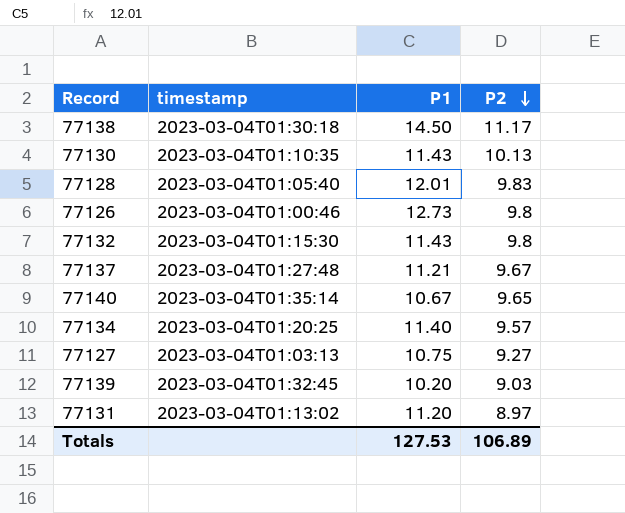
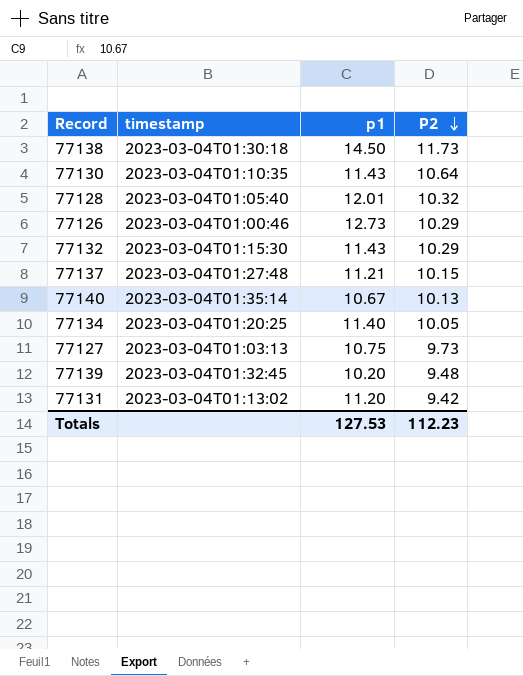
column name: P1 -> p1
77138 | P2: 11.17 -> 11.73
77130 | P2: 10.13 -> 10.64
77128 | P2: 9.83 -> 10.32
77126 | P2: 9.8 -> 10.29
77132 | P2: 9.8 -> 10.29
77137 | P2: 9.67 -> 10.15
77140 | P2: 9.65 -> 10.13
77134 | P2: 9.57 -> 10.05
77127 | P2: 9.27 -> 9.73
77139 | P2: 9.03 -> 9.48
77131 | P2: 8.97 -> 9.42
Totals | P2: 106.89 -> 112.23

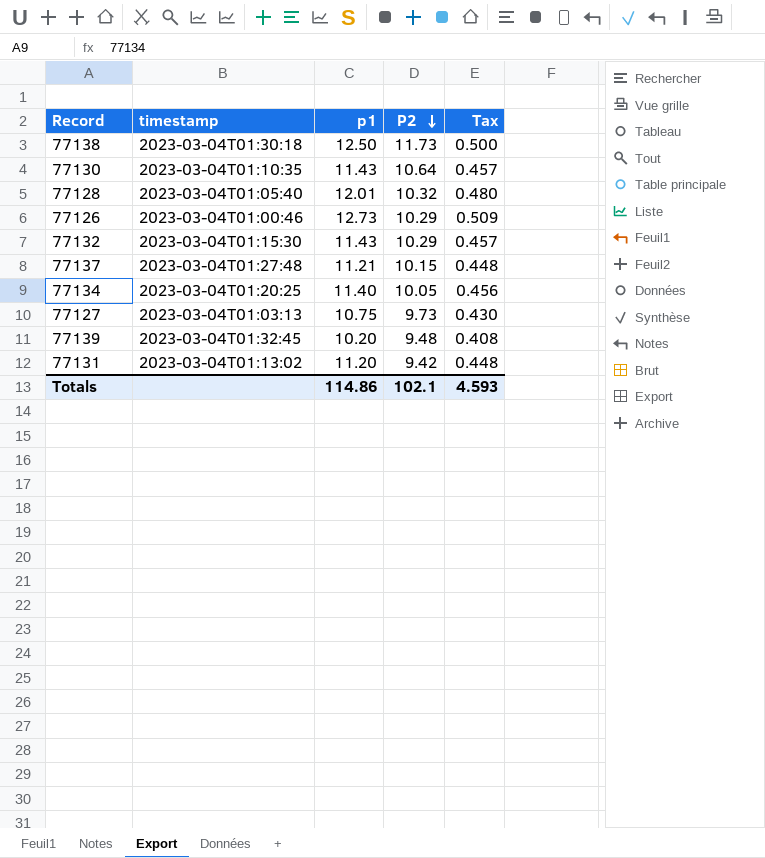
column Tax | formula: none -> [p1] * 0.04
row 77140: 2023-03-04T01:35:14 | 10.67 | 10.13 -> none
77138 | p1: 14.50 -> 12.50
Totals | p1: 127.53 -> 114.86
Totals | P2: 112.23 -> 102.1

